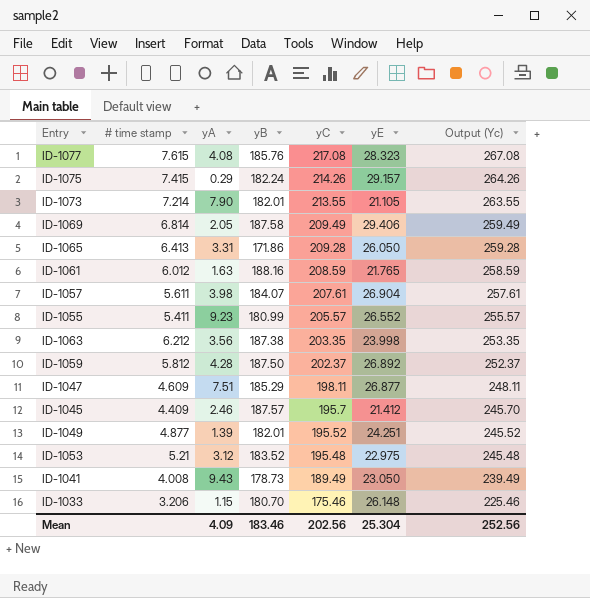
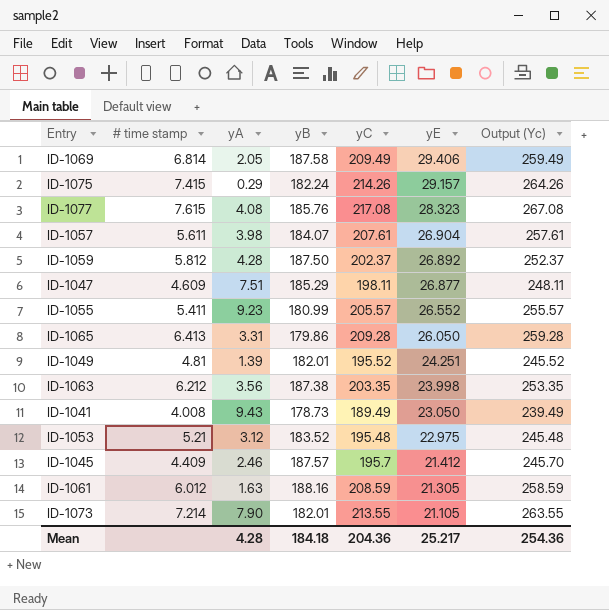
row order: yC descending -> yE descending
row ID-1033: 3.206 | 1.15 | 180.70 | 175.46 | 26.148 | 225.46 -> none
ID-1065 | yB: 171.86 -> 179.86
ID-1049 | # time stamp: 4.877 -> 4.81
ID-1061 | yE: 21.765 -> 21.305
Mean | yA: 4.09 -> 4.28
Mean | yB: 183.46 -> 184.18
Mean | yC: 202.56 -> 204.36
Mean | yE: 25.304 -> 25.217
Mean | Output (Yc): 252.56 -> 254.36

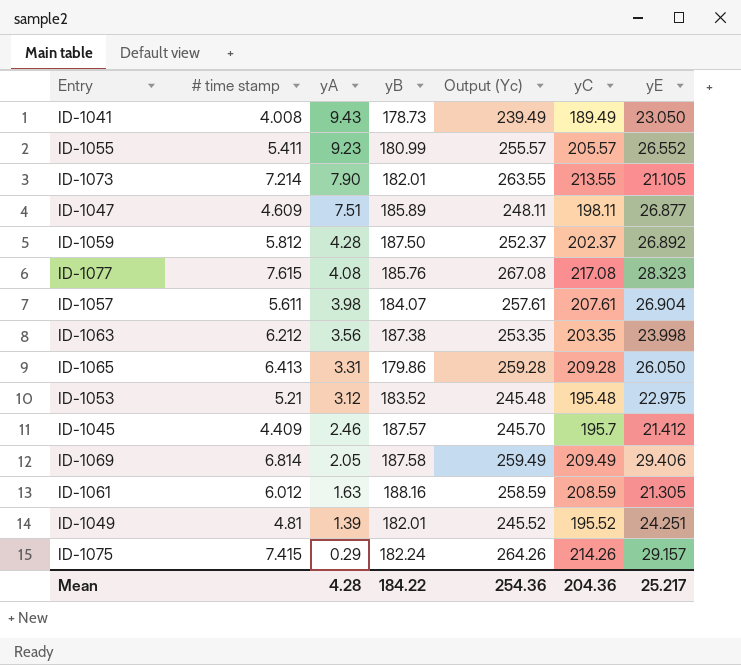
row order: yE descending -> yA descending
column Output (Yc) | position: 7 -> 5
ID-1047 | yB: 185.29 -> 185.89
Mean | yB: 184.18 -> 184.22

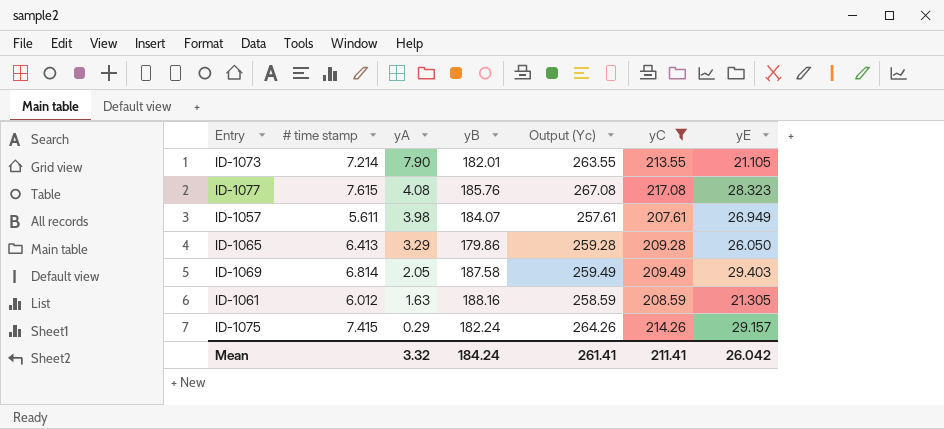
filter: none -> yC >= 207.61
ID-1057 | yE: 26.904 -> 26.949
ID-1065 | yA: 3.31 -> 3.29
ID-1069 | yE: 29.406 -> 29.403
Mean | yA: 4.28 -> 3.32
Mean | yB: 184.22 -> 184.24
Mean | Output (Yc): 254.36 -> 261.41
Mean | yC: 204.36 -> 211.41
Mean | yE: 25.217 -> 26.042

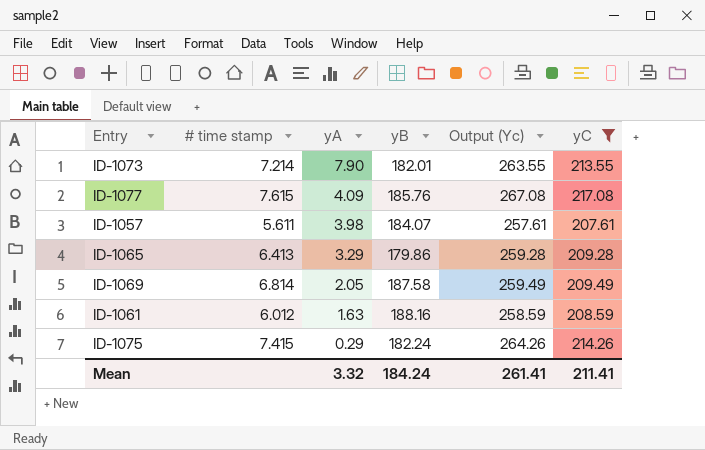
column yE | position: 7 -> none
ID-1077 | yA: 4.08 -> 4.09

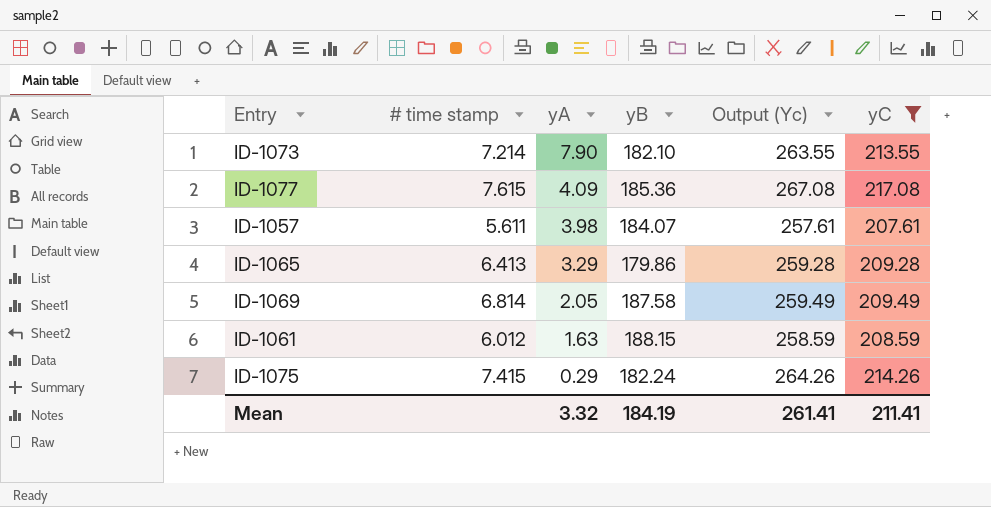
ID-1073 | yB: 182.01 -> 182.10
ID-1077 | yB: 185.76 -> 185.36
ID-1061 | yB: 188.16 -> 188.15
Mean | yB: 184.24 -> 184.19

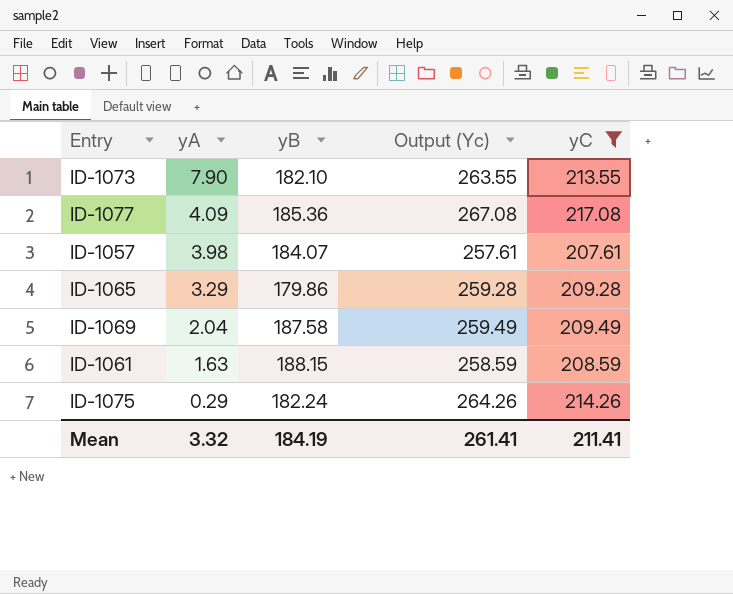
column # time stamp | position: 2 -> none
ID-1069 | yA: 2.05 -> 2.04

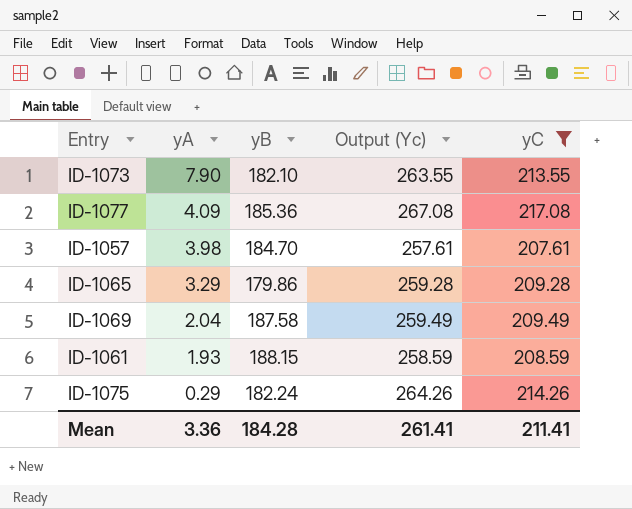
ID-1057 | yB: 184.07 -> 184.70
ID-1061 | yA: 1.63 -> 1.93
Mean | yA: 3.32 -> 3.36
Mean | yB: 184.19 -> 184.28

